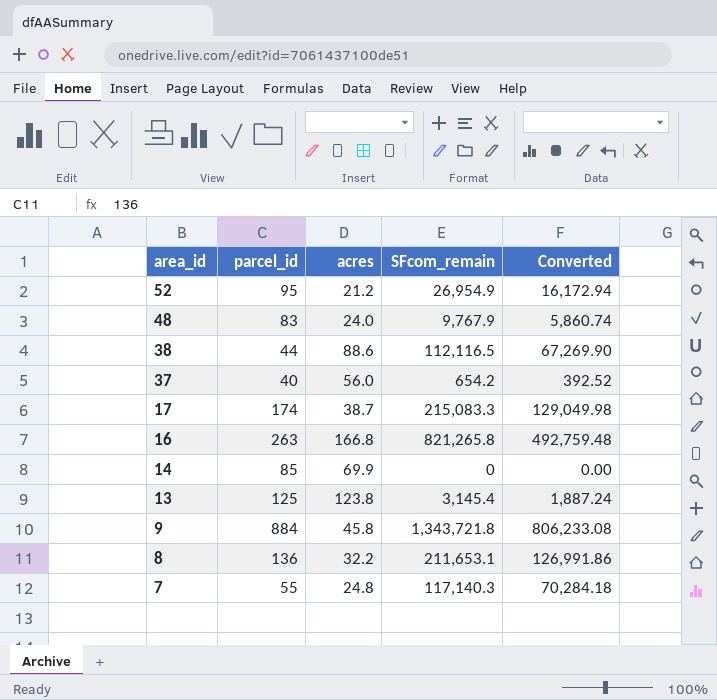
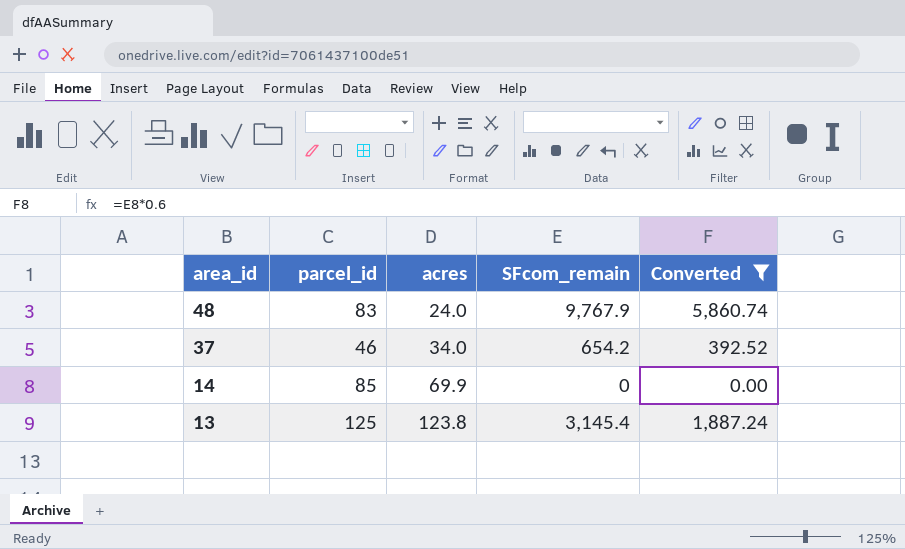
filter: none -> Converted <= 5,860.74
37 | parcel_id: 40 -> 46
37 | acres: 56.0 -> 34.0

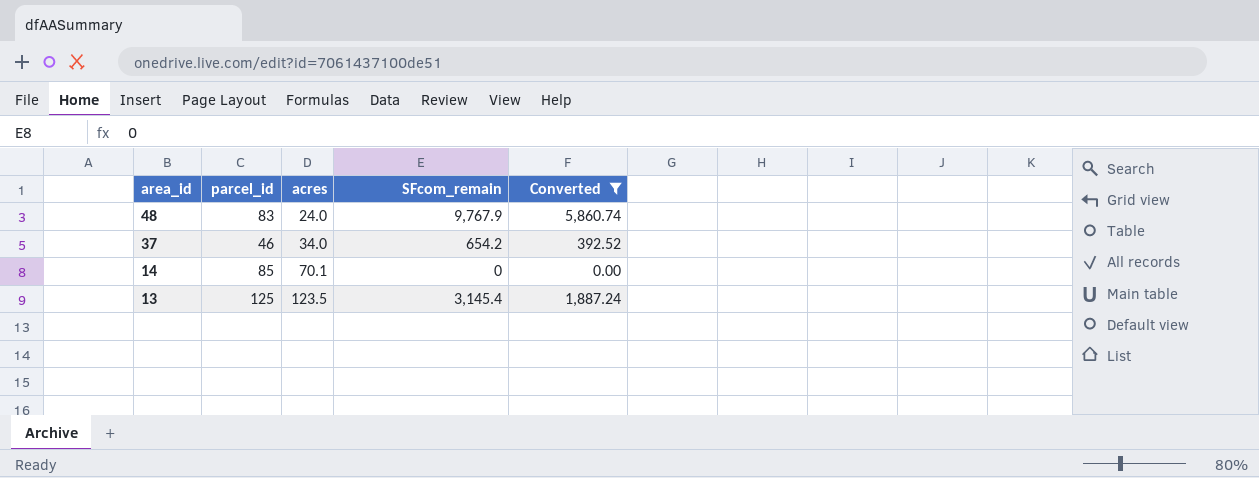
14 | acres: 69.9 -> 70.1
13 | acres: 123.8 -> 123.5

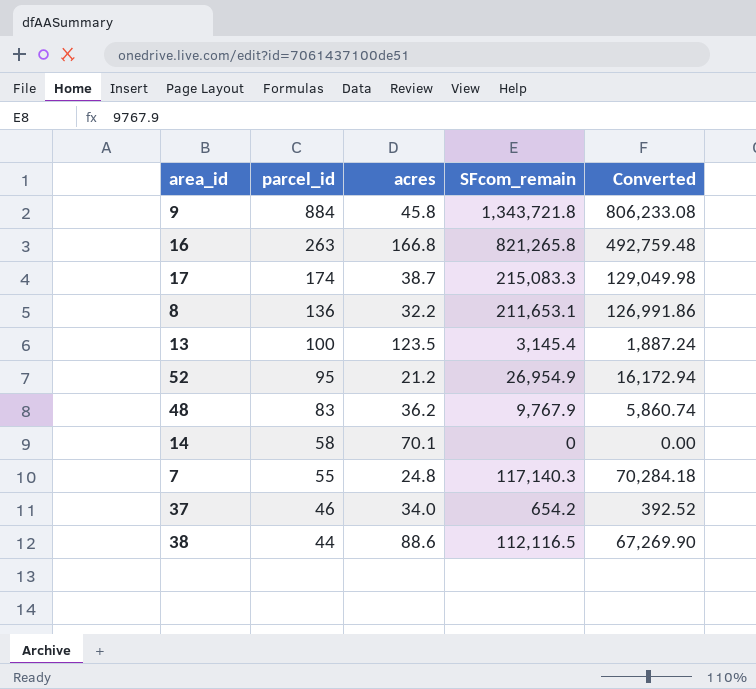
filter: Converted <= 5,860.74 -> none
row order: area_id descending -> parcel_id descending
13 | parcel_id: 125 -> 100
48 | acres: 24.0 -> 36.2
14 | parcel_id: 85 -> 58

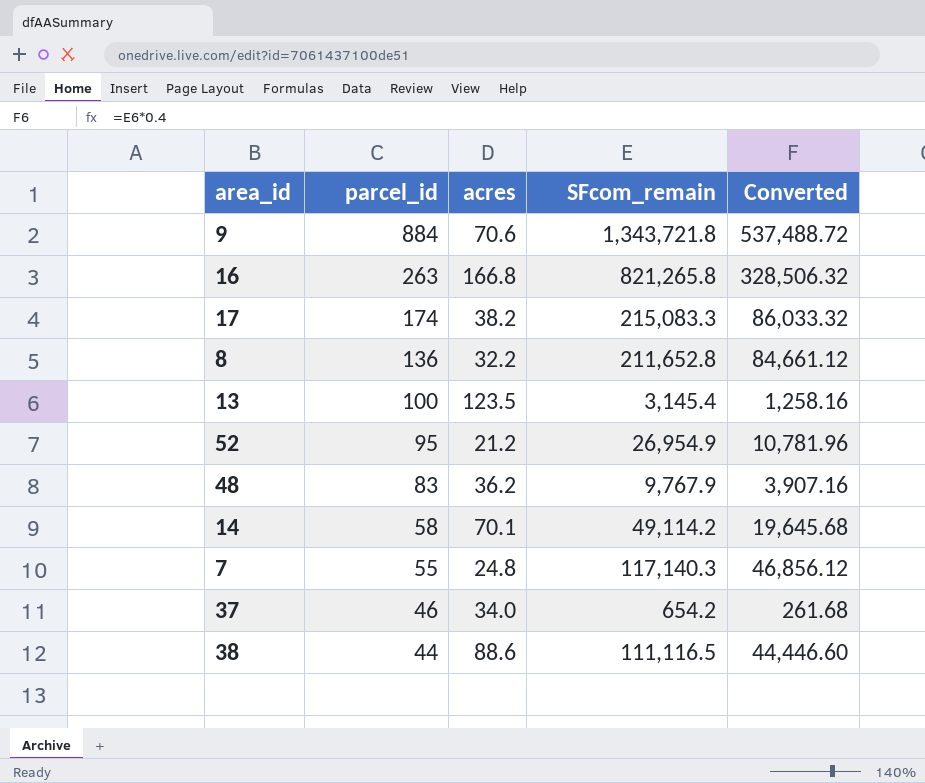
column Converted | formula: [SFcom_remain] * 0.6 -> [SFcom_remain] * 0.4
9 | acres: 45.8 -> 70.6
17 | acres: 38.7 -> 38.2
8 | SFcom_remain: 211,653.1 -> 211,652.8
14 | SFcom_remain: 0 -> 49,114.2
38 | SFcom_remain: 112,116.5 -> 111,116.5

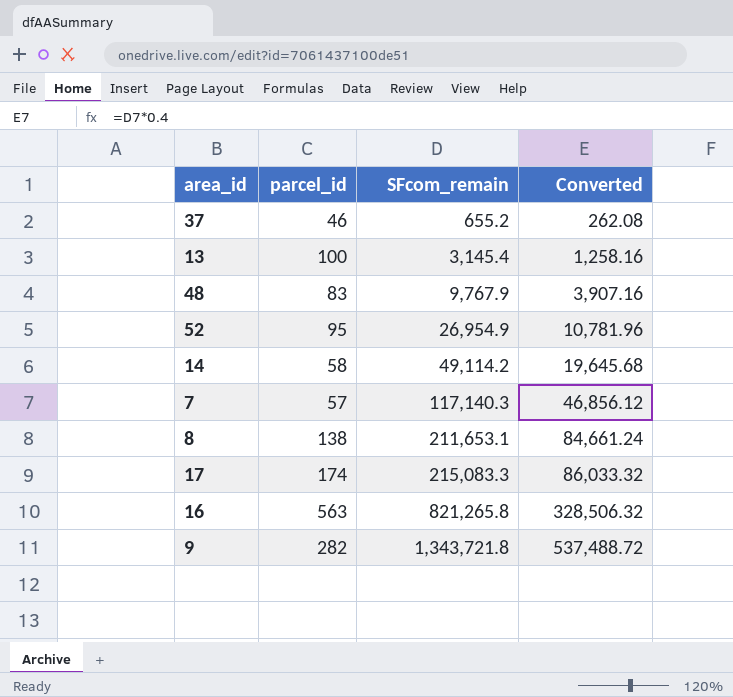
row order: parcel_id descending -> SFcom_remain ascending
column acres | position: 3 -> none
row 38: 44 | 88.6 | 111,116.5 | 44,446.60 -> none
37 | SFcom_remain: 654.2 -> 655.2
37 | Converted: 261.68 -> 262.08
7 | parcel_id: 55 -> 57
8 | parcel_id: 136 -> 138
8 | SFcom_remain: 211,652.8 -> 211,653.1
8 | Converted: 84,661.12 -> 84,661.24
16 | parcel_id: 263 -> 563
9 | parcel_id: 884 -> 282

